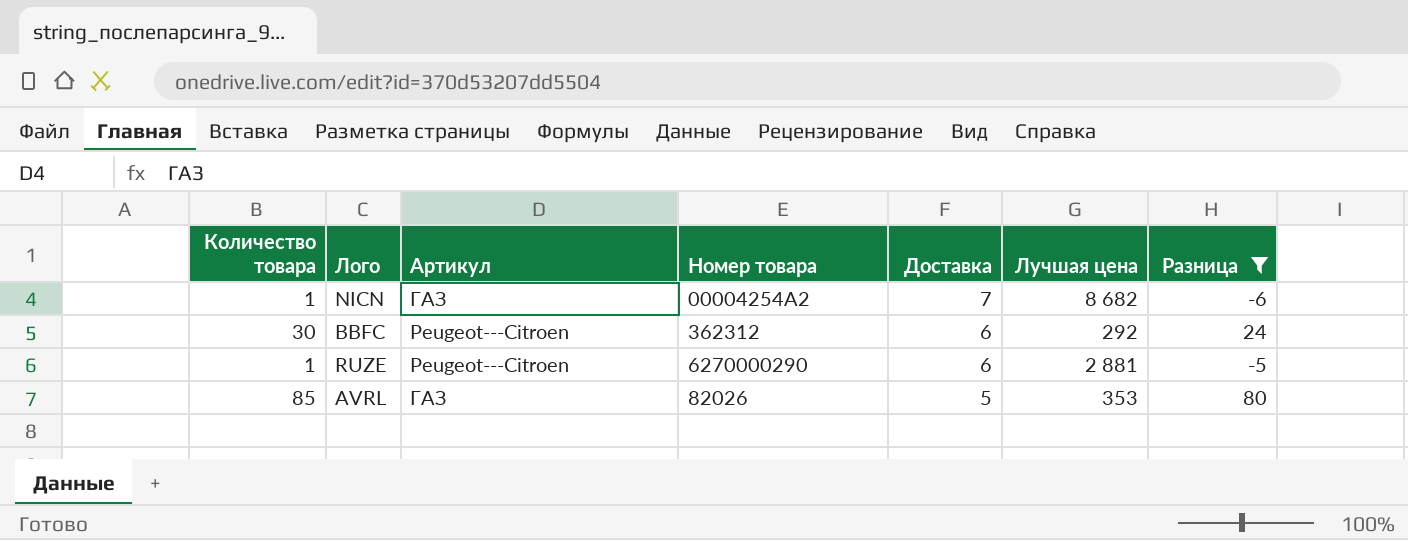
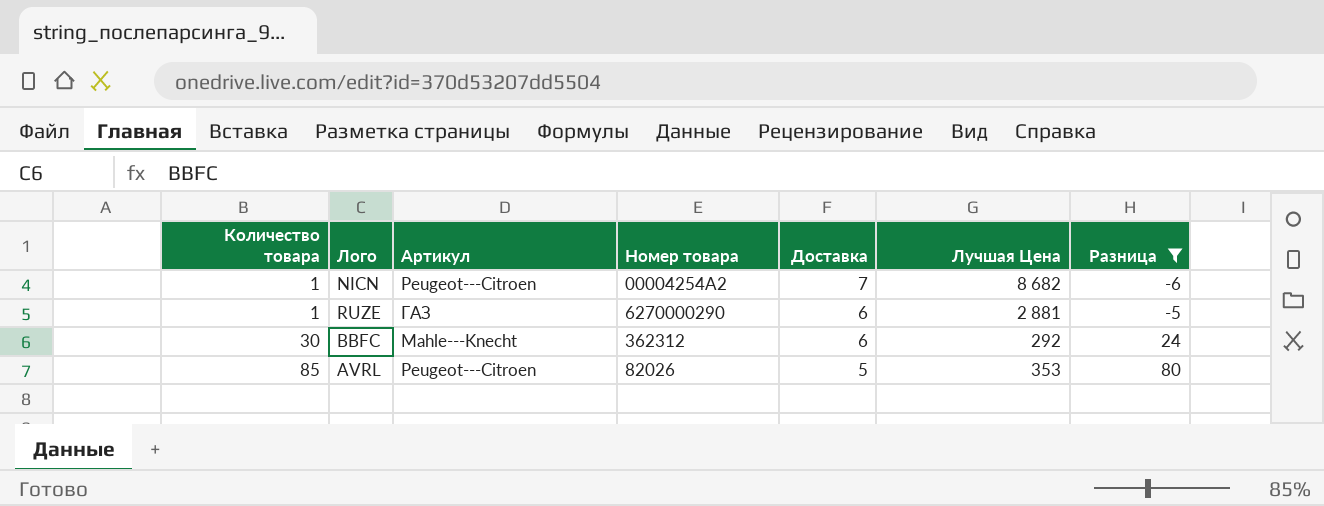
row order: Доставка descending -> Количество товара ascending
column name: Лучшая цена -> Лучшая Цена
NICN | Артикул: ГАЗ -> Peugeot---Citroen
RUZE | Артикул: Peugeot---Citroen -> ГАЗ
BBFC | Артикул: Peugeot---Citroen -> Mahle---Knecht
AVRL | Артикул: ГАЗ -> Peugeot---Citroen

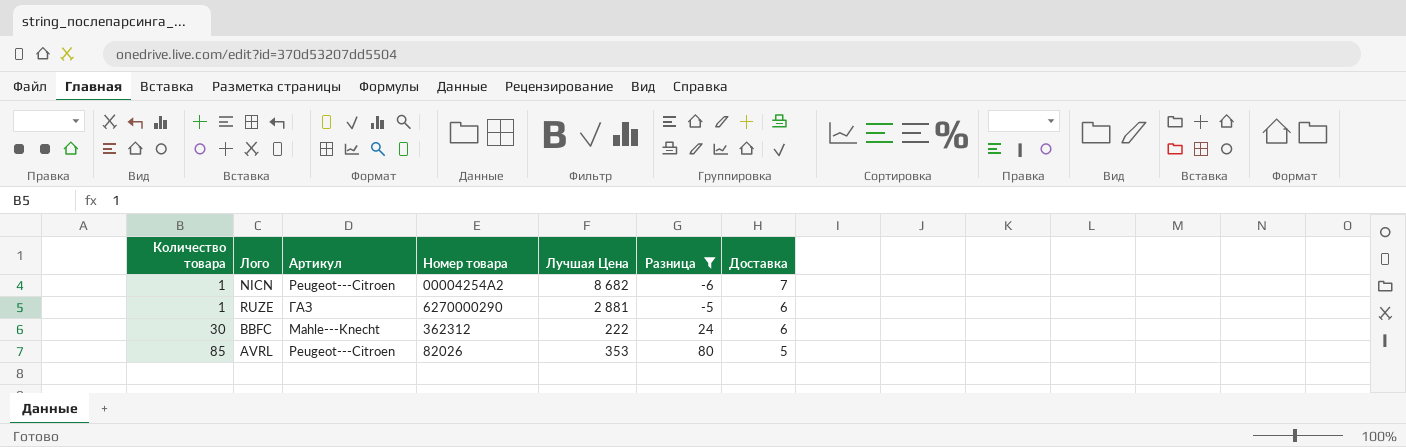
column Доставка | position: 5 -> 7
BBFC | Лучшая Цена: 292 -> 222

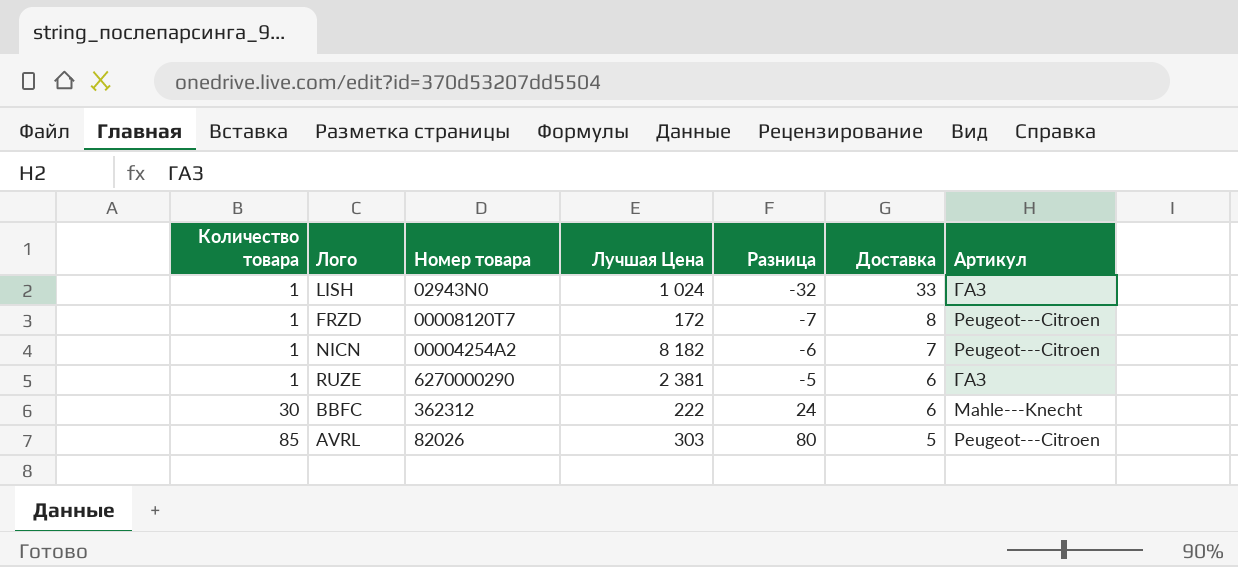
filter: Разница >= -6 -> none
column Артикул | position: 3 -> 7
NICN | Лучшая Цена: 8 682 -> 8 182
RUZE | Лучшая Цена: 2 881 -> 2 381
AVRL | Лучшая Цена: 353 -> 303

